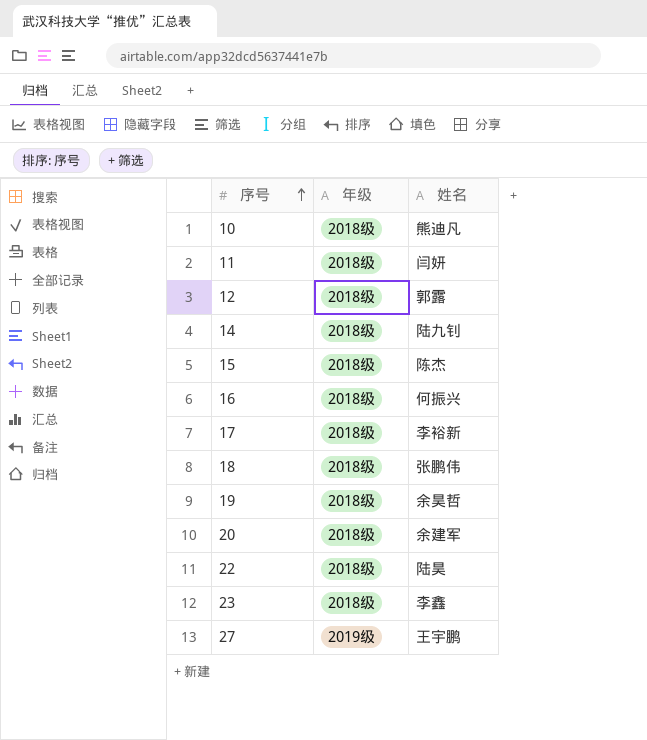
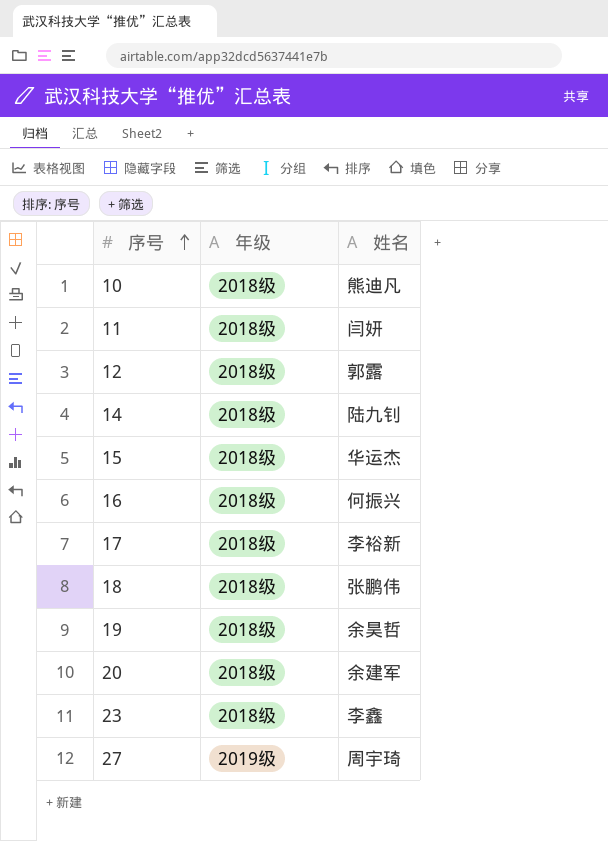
row 22: 2018级 | 陆昊 -> none
15 | 姓名: 陈杰 -> 华运杰
27 | 姓名: 王宇鹏 -> 周宇琦

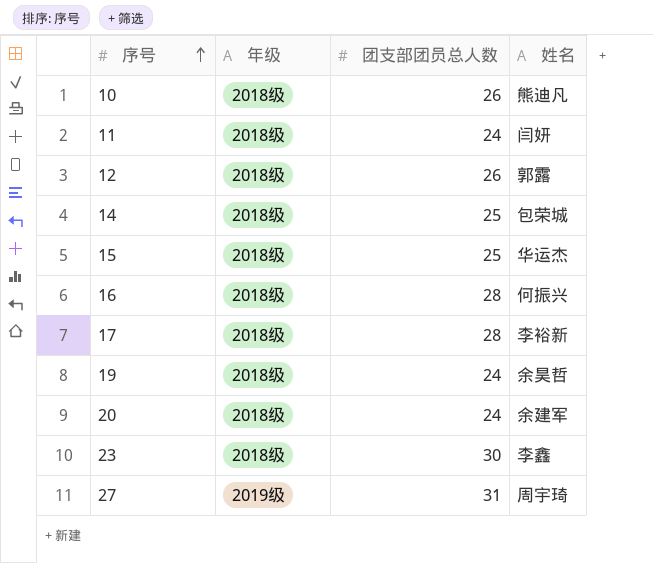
column 团支部团员总人数 | position: none -> 3
row 18: 2018级 | 张鹏伟 -> none
14 | 姓名: 陆九钊 -> 包荣城

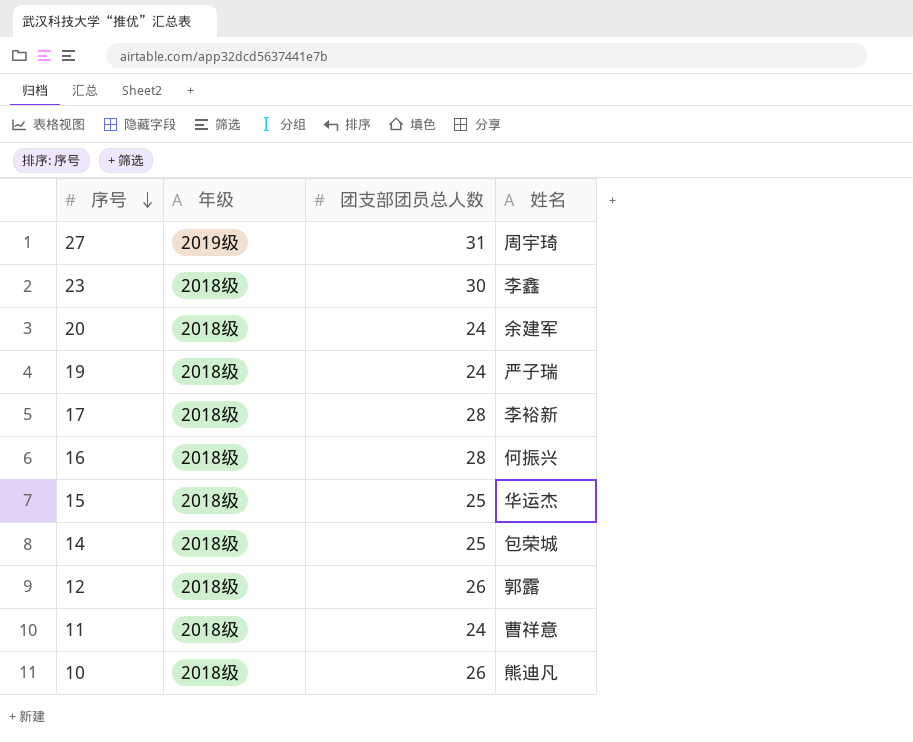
row order: 序号 ascending -> 序号 descending
19 | 姓名: 余昊哲 -> 严子瑞
11 | 姓名: 闫妍 -> 曹祥意

